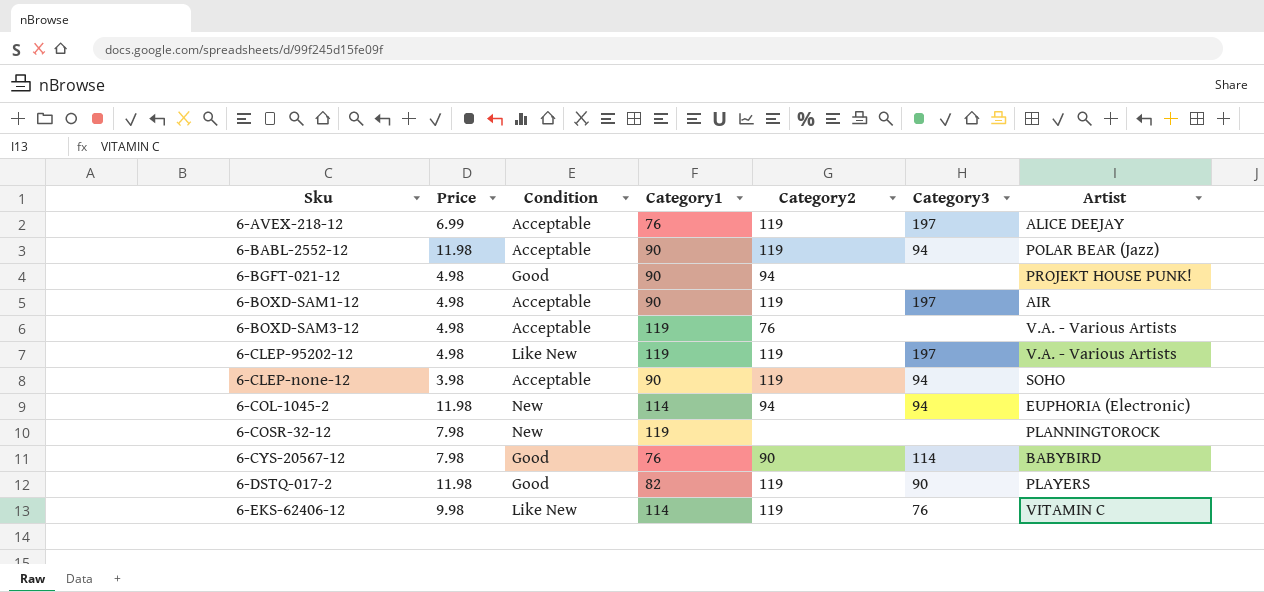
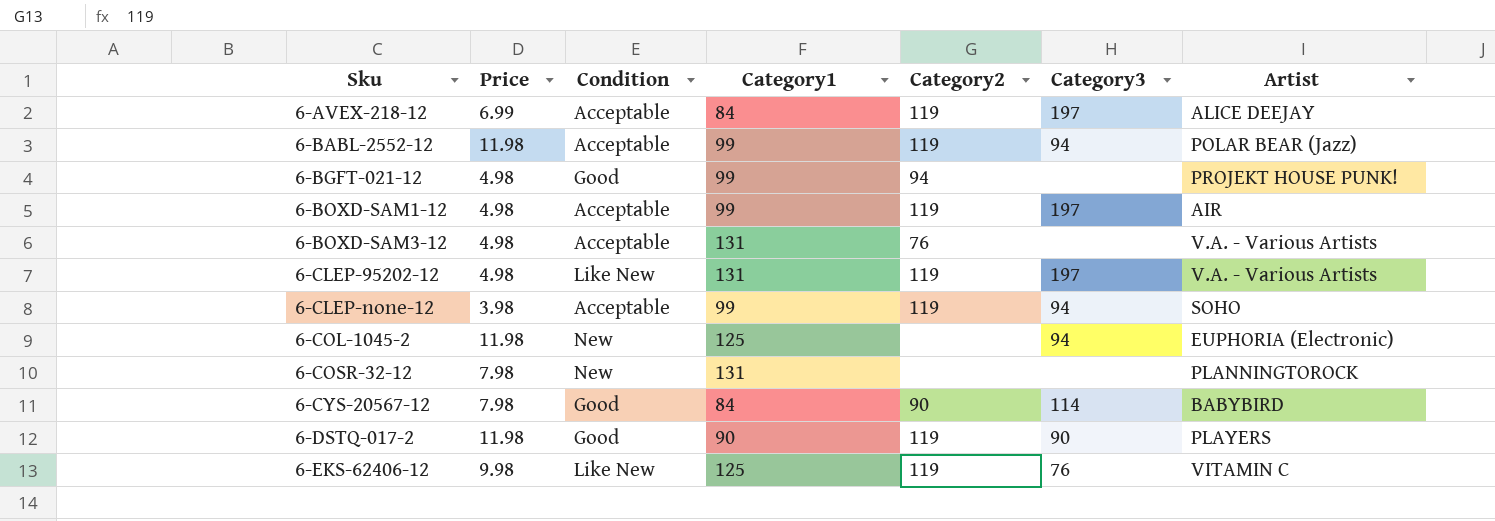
6-AVEX-218-12 | Category1: 76 -> 84
6-BABL-2552-12 | Category1: 90 -> 99
6-BGFT-021-12 | Category1: 90 -> 99
6-BOXD-SAM1-12 | Category1: 90 -> 99
6-BOXD-SAM3-12 | Category1: 119 -> 131
6-CLEP-95202-12 | Category1: 119 -> 131
6-CLEP-none-12 | Category1: 90 -> 99
6-COL-1045-2 | Category1: 114 -> 125
6-COL-1045-2 | Category2: 94 -> none
6-COSR-32-12 | Category1: 119 -> 131
6-CYS-20567-12 | Category1: 76 -> 84
6-DSTQ-017-2 | Category1: 82 -> 90
6-EKS-62406-12 | Category1: 114 -> 125

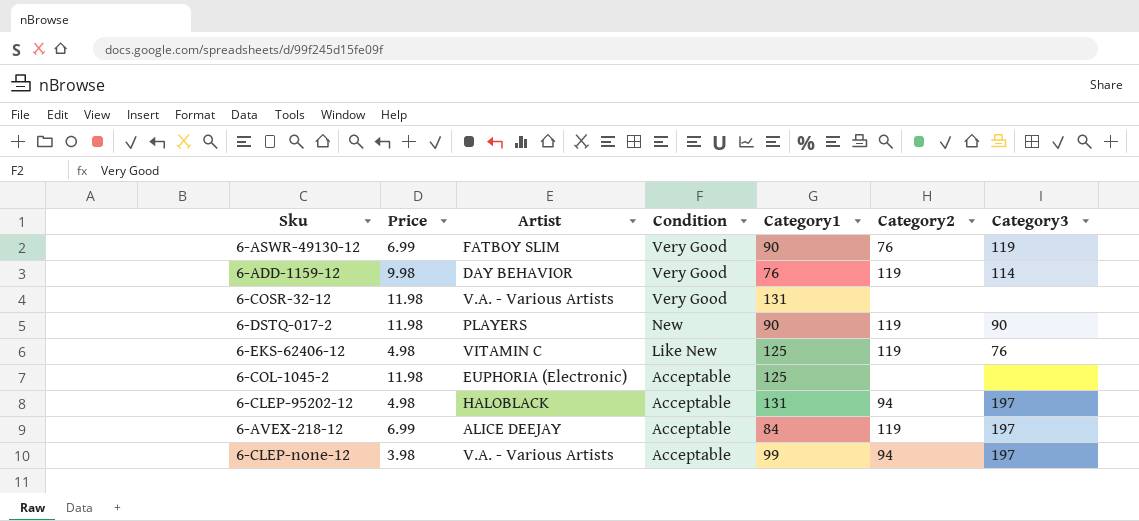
row order: Sku ascending -> Condition descending
column Artist | position: 7 -> 3
row 6-BABL-2552-12: 11.98 | Acceptable | 99 | 119 | 94 | POLAR BEAR (Jazz) -> none
row 6-BGFT-021-12: 4.98 | Good | 99 | 94 | none | PROJEKT HOUSE PUNK! -> none
row 6-BOXD-SAM1-12: 4.98 | Acceptable | 99 | 119 | 197 | AIR -> none
row 6-BOXD-SAM3-12: 4.98 | Acceptable | 131 | 76 | none | V.A. - Various Artists -> none
row 6-CYS-20567-12: 7.98 | Good | 84 | 90 | 114 | BABYBIRD -> none
row 6-ASWR-49130-12: none -> 6.99 | FATBOY SLIM | Very Good | 90 | 76 | 119
row 6-ADD-1159-12: none -> 9.98 | DAY BEHAVIOR | Very Good | 76 | 119 | 114
6-COSR-32-12 | Price: 7.98 -> 11.98
6-COSR-32-12 | Artist: PLANNINGTOROCK -> V.A. - Various Artists
6-COSR-32-12 | Condition: New -> Very Good
6-DSTQ-017-2 | Condition: Good -> New
6-EKS-62406-12 | Price: 9.98 -> 4.98
6-COL-1045-2 | Condition: New -> Acceptable
6-COL-1045-2 | Category3: 94 -> none
6-CLEP-95202-12 | Artist: V.A. - Various Artists -> HALOBLACK
6-CLEP-95202-12 | Condition: Like New -> Acceptable
6-CLEP-95202-12 | Category2: 119 -> 94
6-CLEP-none-12 | Artist: SOHO -> V.A. - Various Artists
6-CLEP-none-12 | Category2: 119 -> 94
6-CLEP-none-12 | Category3: 94 -> 197

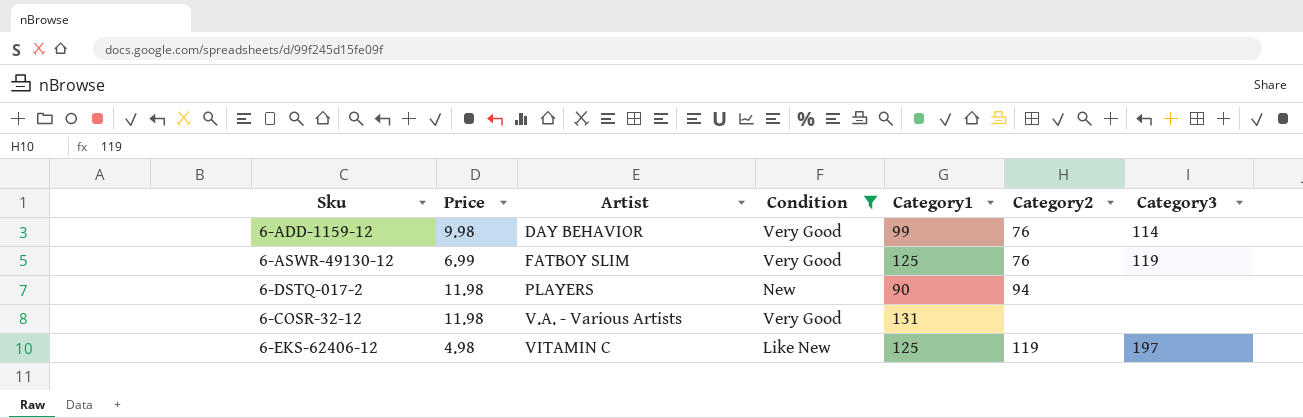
filter: none -> Condition != Acceptable
row order: Condition descending -> Artist ascending
6-ADD-1159-12 | Category1: 76 -> 99
6-ADD-1159-12 | Category2: 119 -> 76
6-ASWR-49130-12 | Category1: 90 -> 125
6-DSTQ-017-2 | Category2: 119 -> 94
6-DSTQ-017-2 | Category3: 90 -> none
6-EKS-62406-12 | Category3: 76 -> 197

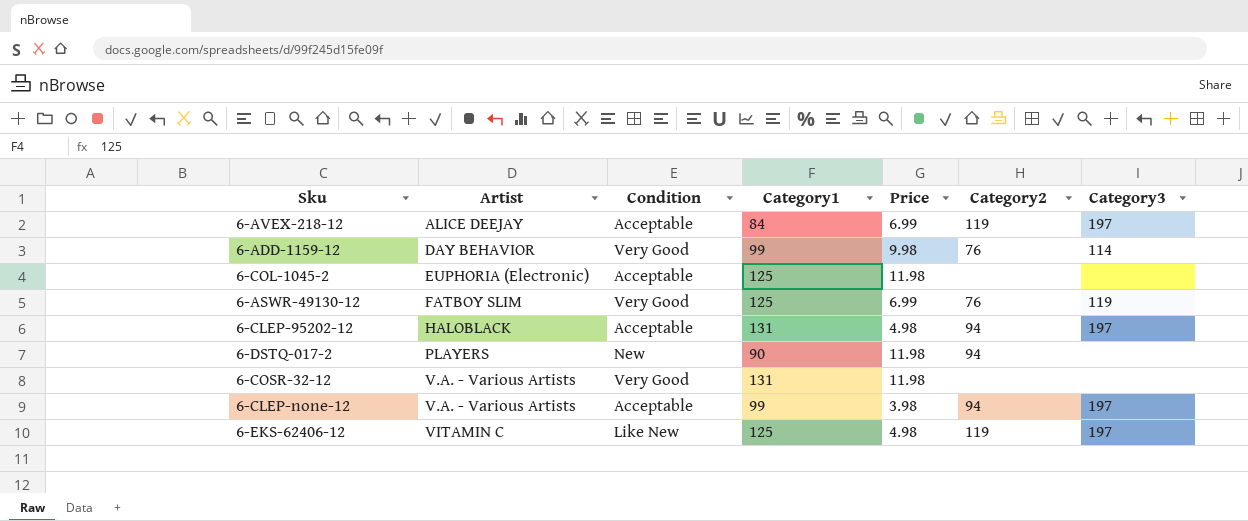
filter: Condition != Acceptable -> none
column Price | position: 2 -> 5

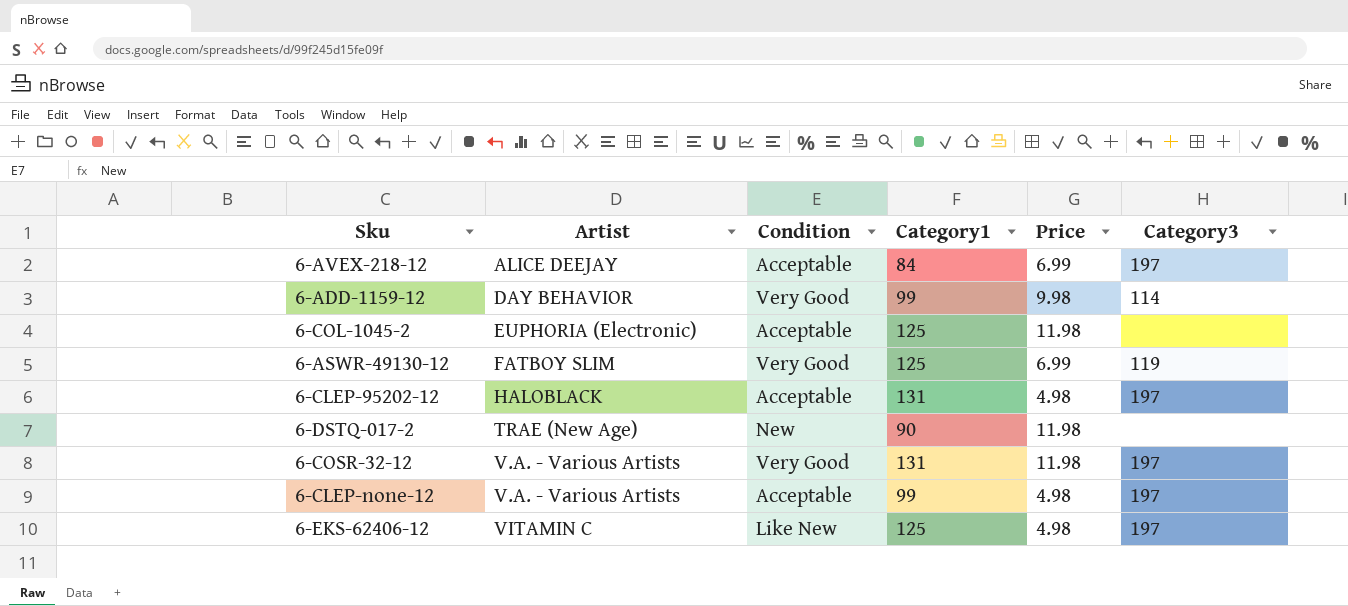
column Category2 | position: 6 -> none
6-DSTQ-017-2 | Artist: PLAYERS -> TRAE (New Age)
6-COSR-32-12 | Category3: none -> 197
6-CLEP-none-12 | Price: 3.98 -> 4.98

